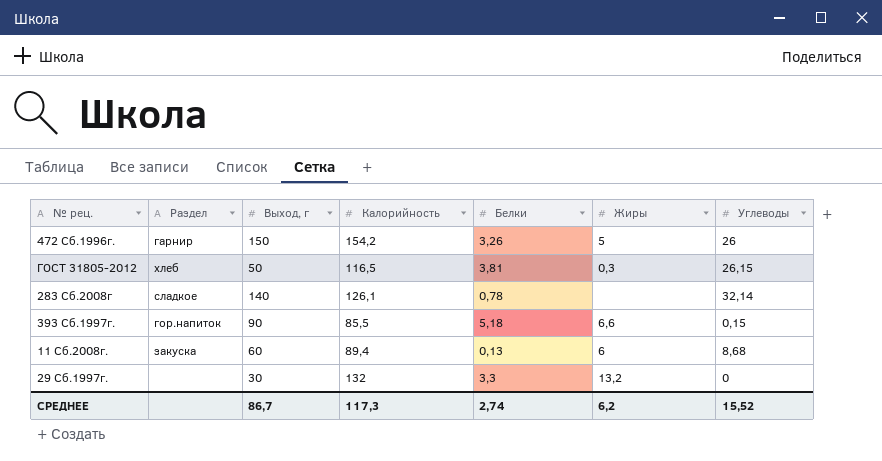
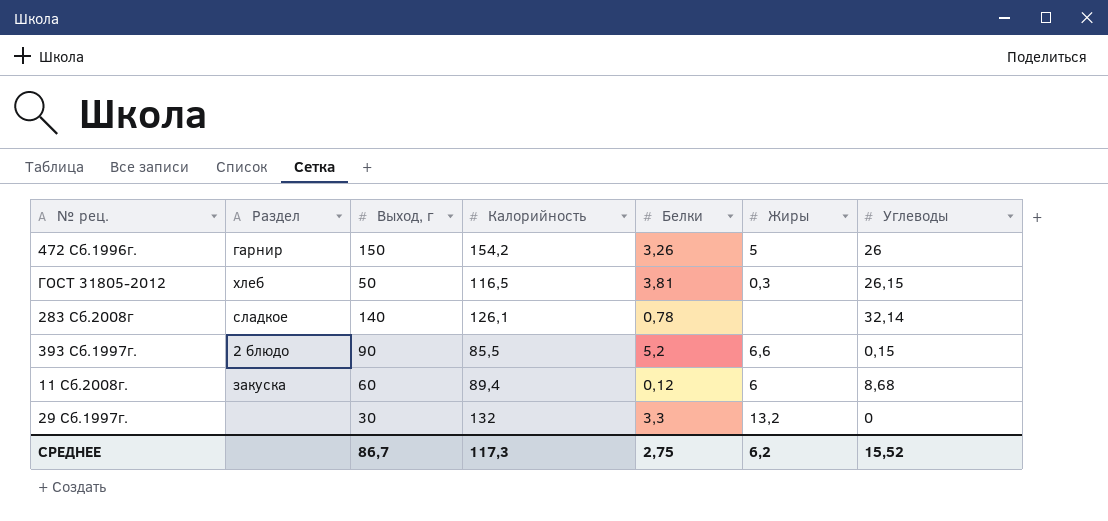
393 Сб.1997г. | Раздел: гор.напиток -> 2 блюдо
393 Сб.1997г. | Белки: 5,18 -> 5,2
11 Сб.2008г. | Белки: 0,13 -> 0,12
СРЕДНЕЕ | Белки: 2,74 -> 2,75

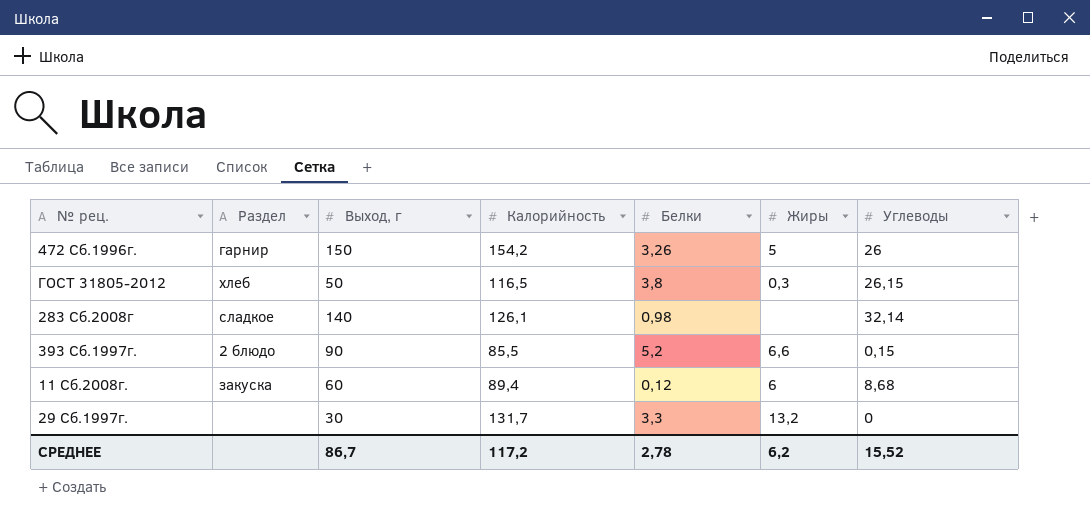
ГОСТ 31805-2012 | Белки: 3,81 -> 3,8
283 Сб.2008г | Белки: 0,78 -> 0,98
29 Сб.1997г. | Калорийность: 132 -> 131,7
СРЕДНЕЕ | Калорийность: 117,3 -> 117,2
СРЕДНЕЕ | Белки: 2,75 -> 2,78

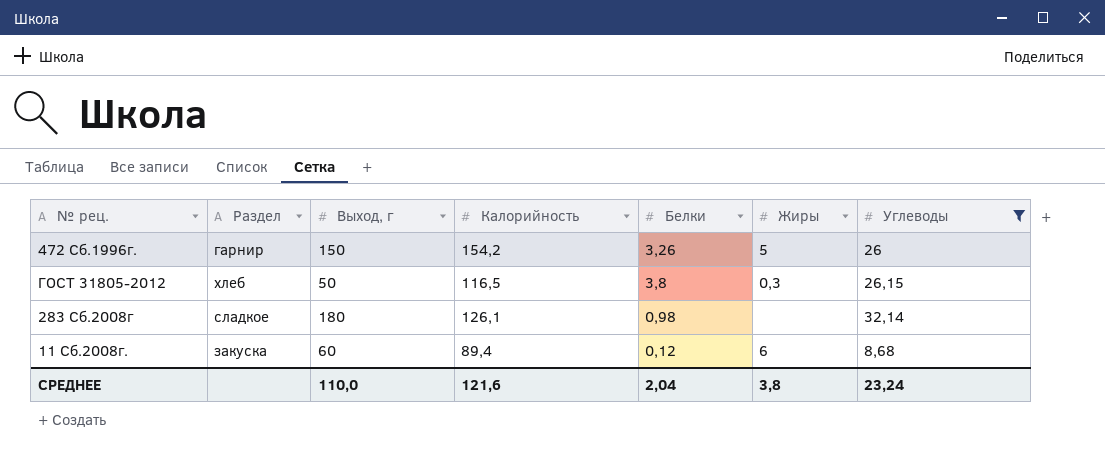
filter: none -> Углеводы >= 8,68
283 Сб.2008г | Выход, г: 140 -> 180
СРЕДНЕЕ | Выход, г: 86,7 -> 110,0
СРЕДНЕЕ | Калорийность: 117,2 -> 121,6
СРЕДНЕЕ | Белки: 2,78 -> 2,04
СРЕДНЕЕ | Жиры: 6,2 -> 3,8
СРЕДНЕЕ | Углеводы: 15,52 -> 23,24

